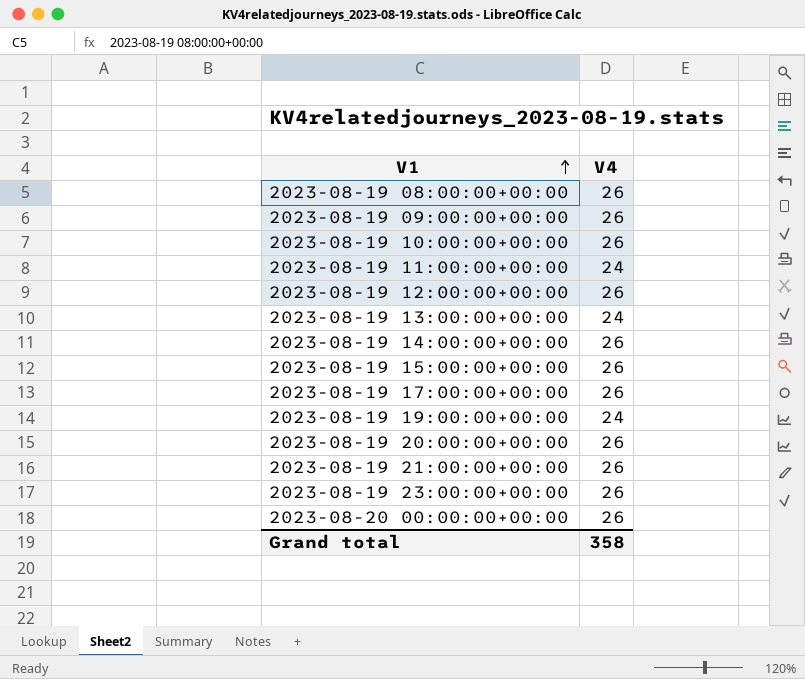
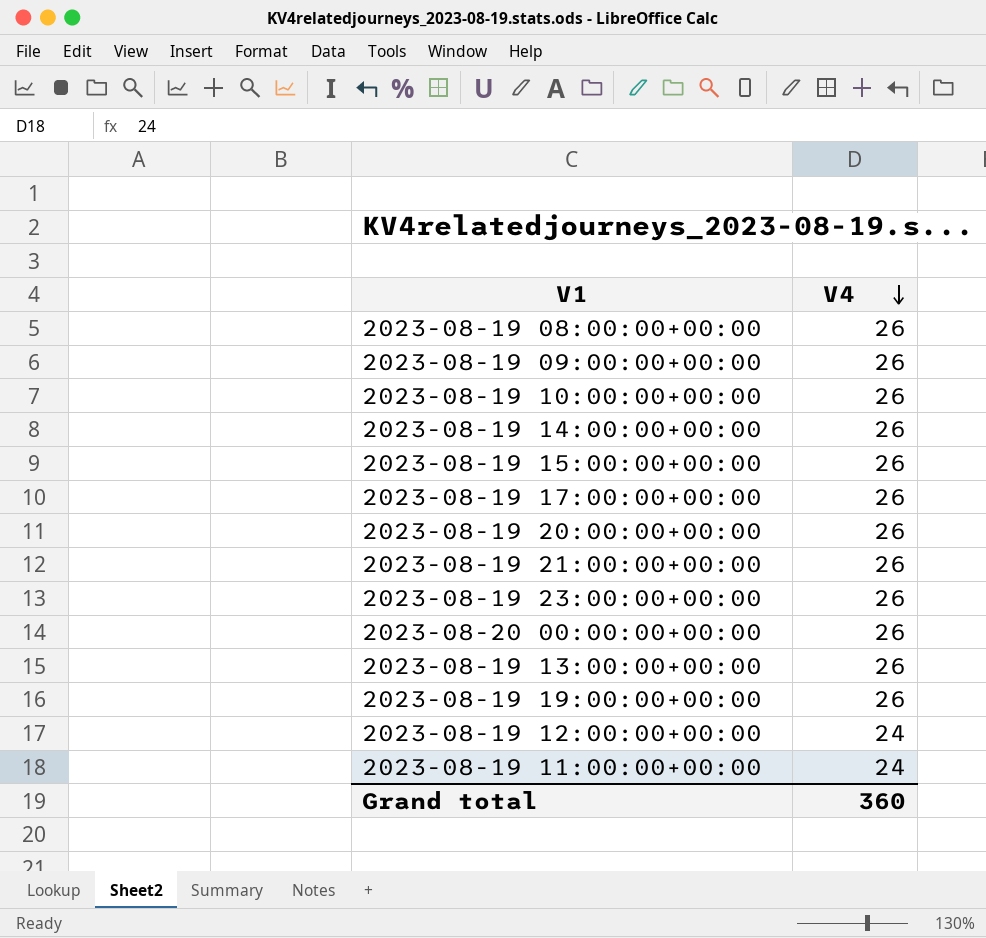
row order: V1 ascending -> V4 descending
2023-08-19 13:00:00+00:00 | V4: 24 -> 26
2023-08-19 19:00:00+00:00 | V4: 24 -> 26
2023-08-19 12:00:00+00:00 | V4: 26 -> 24
Grand total | V4: 358 -> 360

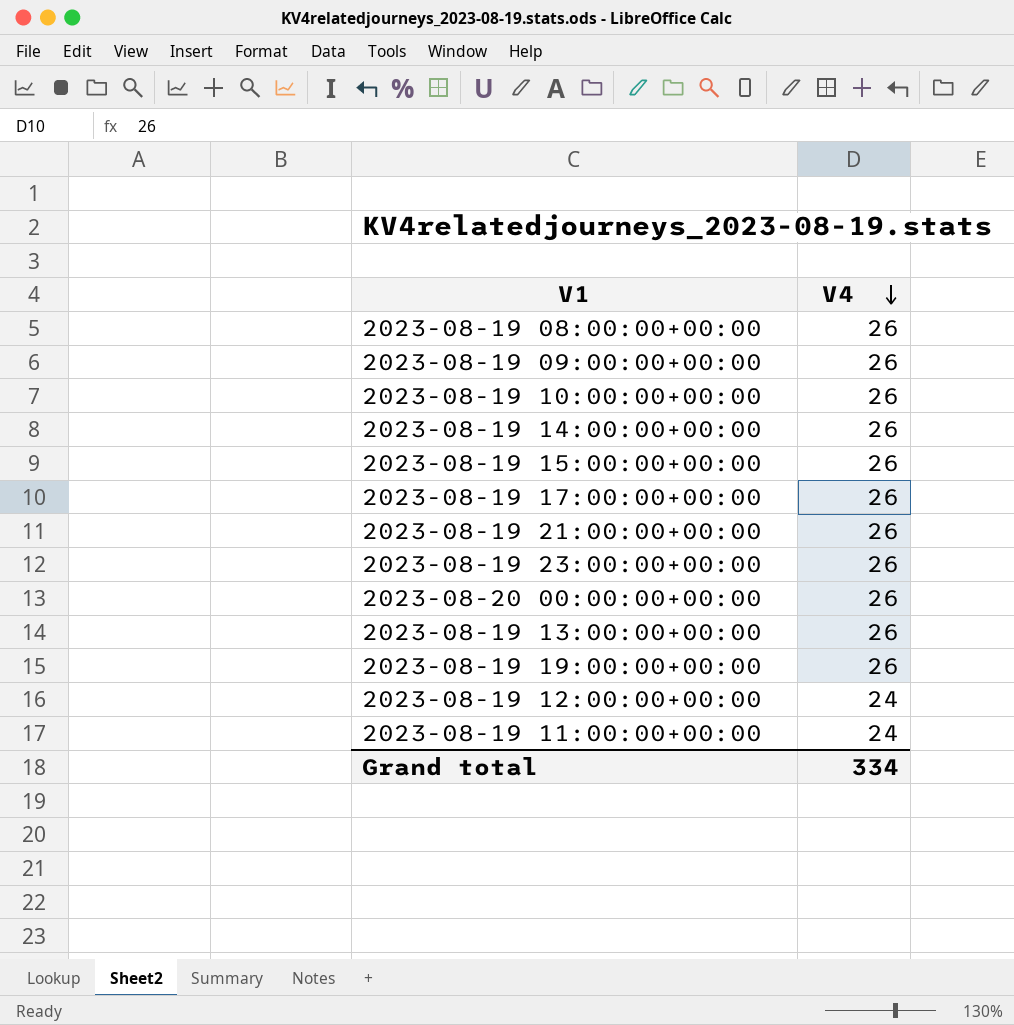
row 2023-08-19 20:00:00+00:00: 26 -> none
Grand total | V4: 360 -> 334

